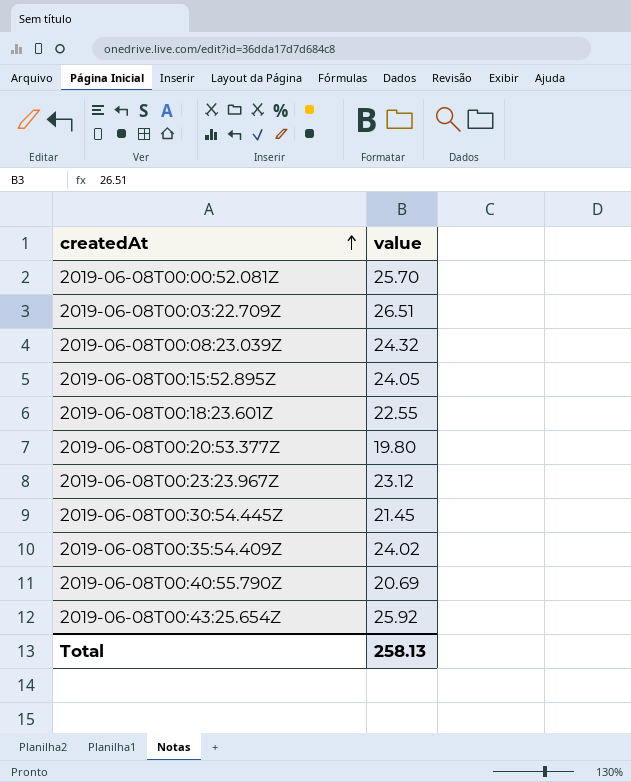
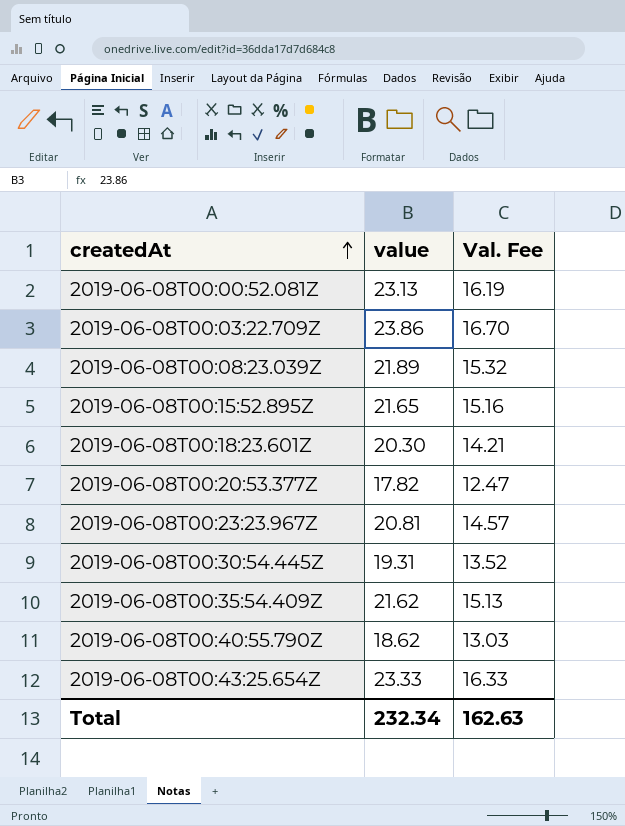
column Val. Fee | formula: none -> [value] * 0.7
2019-06-08T00:00:52.081Z | value: 25.70 -> 23.13
2019-06-08T00:03:22.709Z | value: 26.51 -> 23.86
2019-06-08T00:08:23.039Z | value: 24.32 -> 21.89
2019-06-08T00:15:52.895Z | value: 24.05 -> 21.65
2019-06-08T00:18:23.601Z | value: 22.55 -> 20.30
2019-06-08T00:20:53.377Z | value: 19.80 -> 17.82
2019-06-08T00:23:23.967Z | value: 23.12 -> 20.81
2019-06-08T00:30:54.445Z | value: 21.45 -> 19.31
2019-06-08T00:35:54.409Z | value: 24.02 -> 21.62
2019-06-08T00:40:55.790Z | value: 20.69 -> 18.62
2019-06-08T00:43:25.654Z | value: 25.92 -> 23.33
Total | value: 258.13 -> 232.34

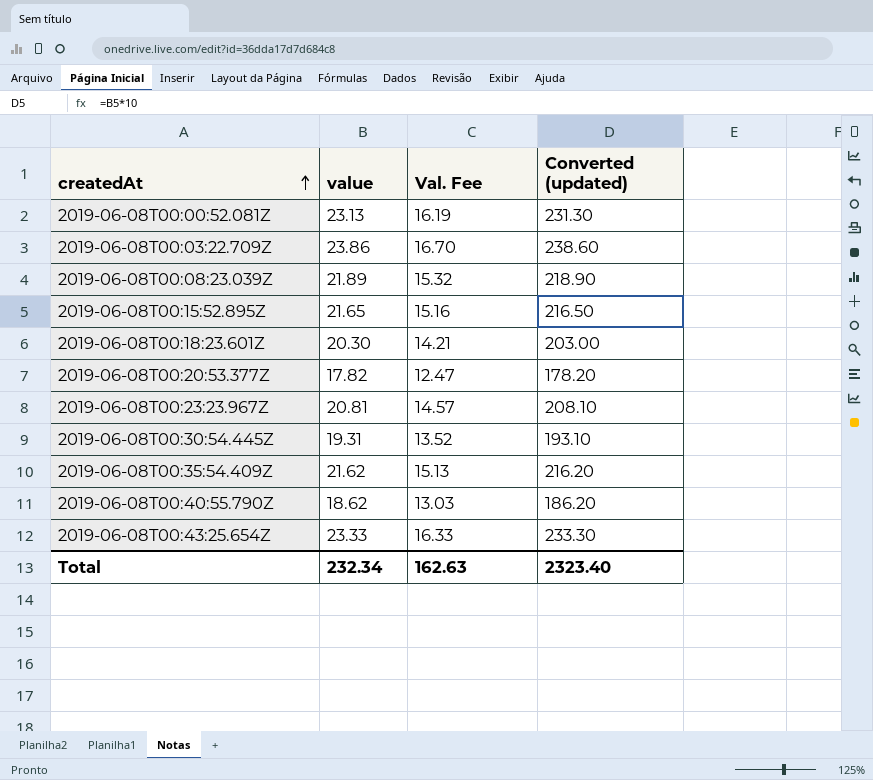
column Converted (updated) | formula: none -> [value] * 10

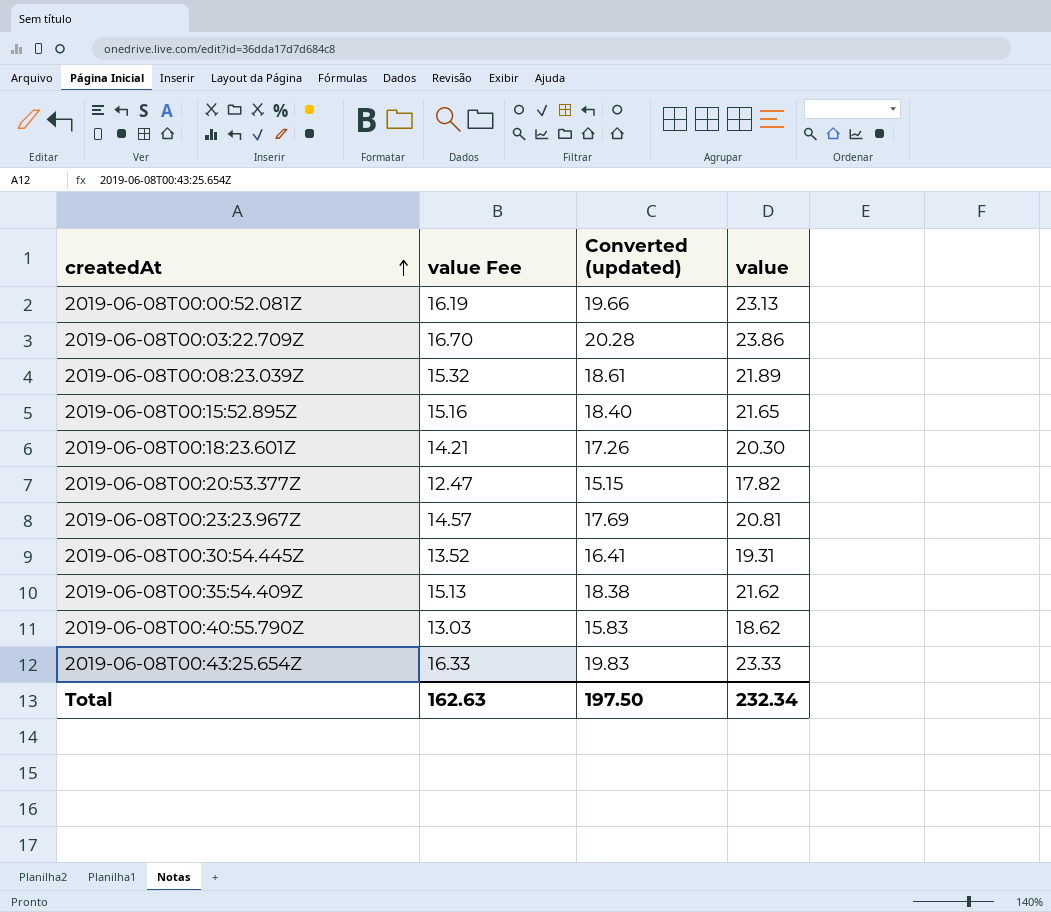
column name: Val. Fee -> value Fee
column Converted (updated) | formula: [value] * 10 -> [value] * 0.85
column value | position: 2 -> 4
Total | Converted (updated): 2323.40 -> 197.50

